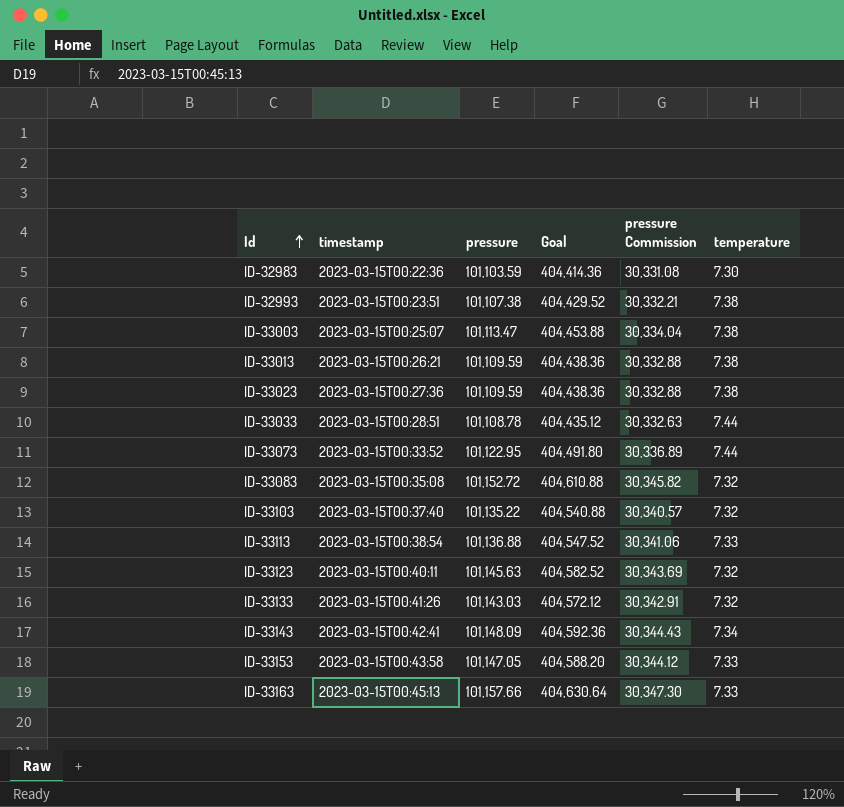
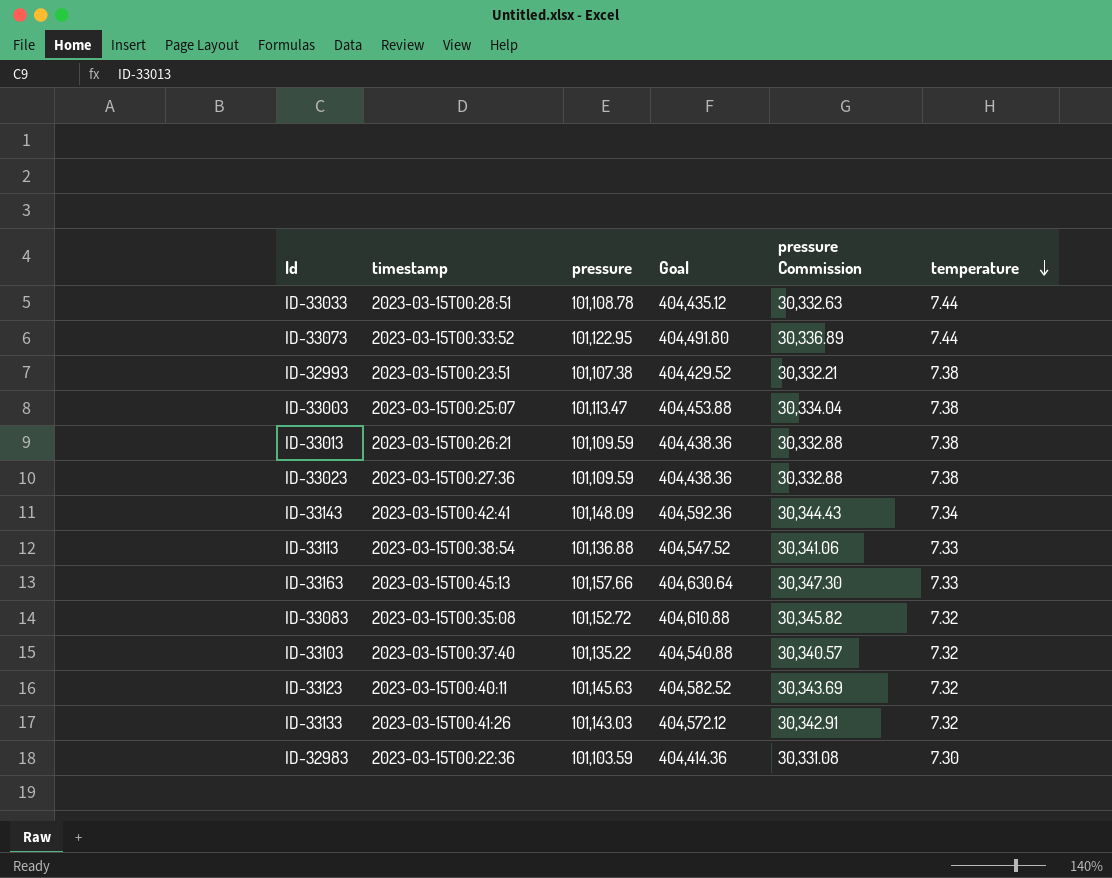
row order: Id ascending -> temperature descending
row ID-33153: 2023-03-15T00:43:58 | 101,147.05 | 404,588.20 | 30,344.12 | 7.33 -> none

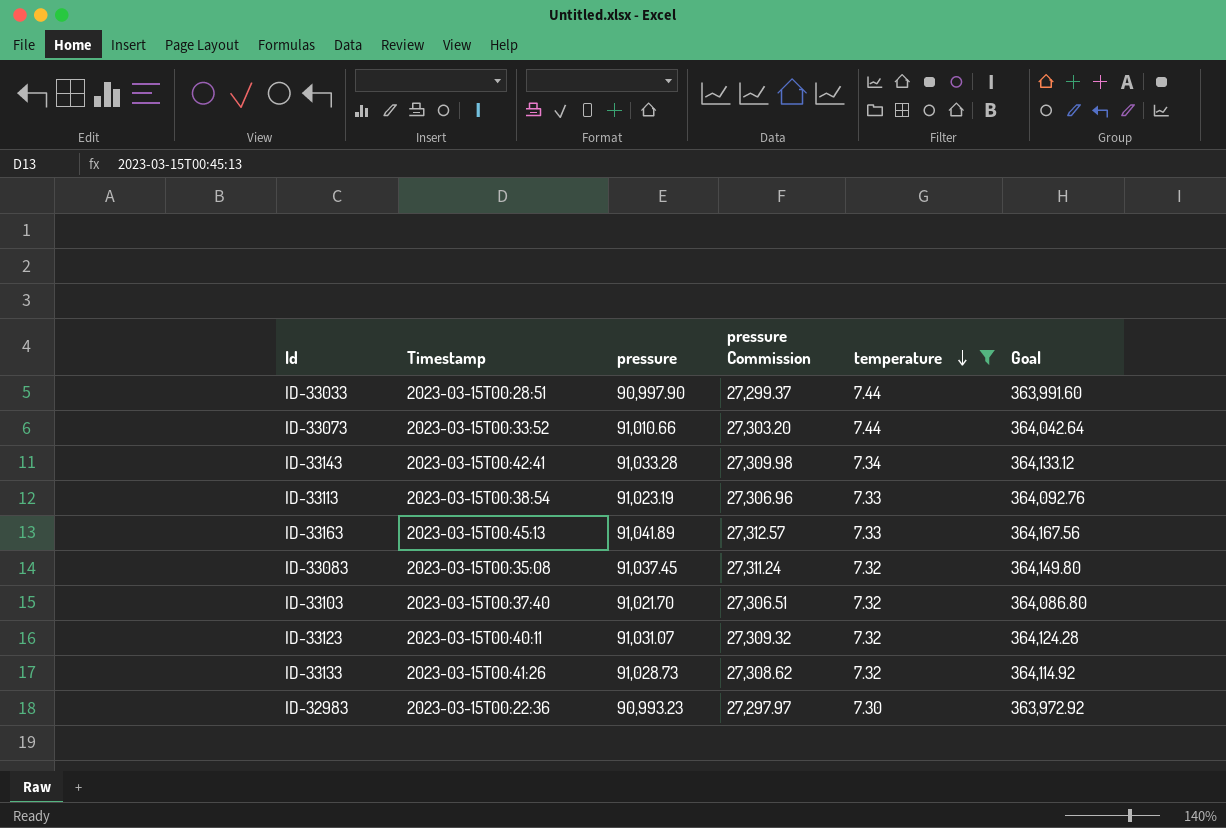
filter: none -> temperature != 7.38
column name: timestamp -> Timestamp
column Goal | position: 4 -> 6
ID-33033 | pressure: 101,108.78 -> 90,997.90
ID-33033 | pressure Commission: 30,332.63 -> 27,299.37
ID-33033 | Goal: 404,435.12 -> 363,991.60
ID-33073 | pressure: 101,122.95 -> 91,010.66
ID-33073 | pressure Commission: 30,336.89 -> 27,303.20
ID-33073 | Goal: 404,491.80 -> 364,042.64
ID-33143 | pressure: 101,148.09 -> 91,033.28
ID-33143 | pressure Commission: 30,344.43 -> 27,309.98
ID-33143 | Goal: 404,592.36 -> 364,133.12
ID-33113 | pressure: 101,136.88 -> 91,023.19
ID-33113 | pressure Commission: 30,341.06 -> 27,306.96
ID-33113 | Goal: 404,547.52 -> 364,092.76
ID-33163 | pressure: 101,157.66 -> 91,041.89
ID-33163 | pressure Commission: 30,347.30 -> 27,312.57
ID-33163 | Goal: 404,630.64 -> 364,167.56
ID-33083 | pressure: 101,152.72 -> 91,037.45
ID-33083 | pressure Commission: 30,345.82 -> 27,311.24
ID-33083 | Goal: 404,610.88 -> 364,149.80
ID-33103 | pressure: 101,135.22 -> 91,021.70
ID-33103 | pressure Commission: 30,340.57 -> 27,306.51
ID-33103 | Goal: 404,540.88 -> 364,086.80
ID-33123 | pressure: 101,145.63 -> 91,031.07
ID-33123 | pressure Commission: 30,343.69 -> 27,309.32
ID-33123 | Goal: 404,582.52 -> 364,124.28
ID-33133 | pressure: 101,143.03 -> 91,028.73
ID-33133 | pressure Commission: 30,342.91 -> 27,308.62
ID-33133 | Goal: 404,572.12 -> 364,114.92
ID-32983 | pressure: 101,103.59 -> 90,993.23
ID-32983 | pressure Commission: 30,331.08 -> 27,297.97
ID-32983 | Goal: 404,414.36 -> 363,972.92

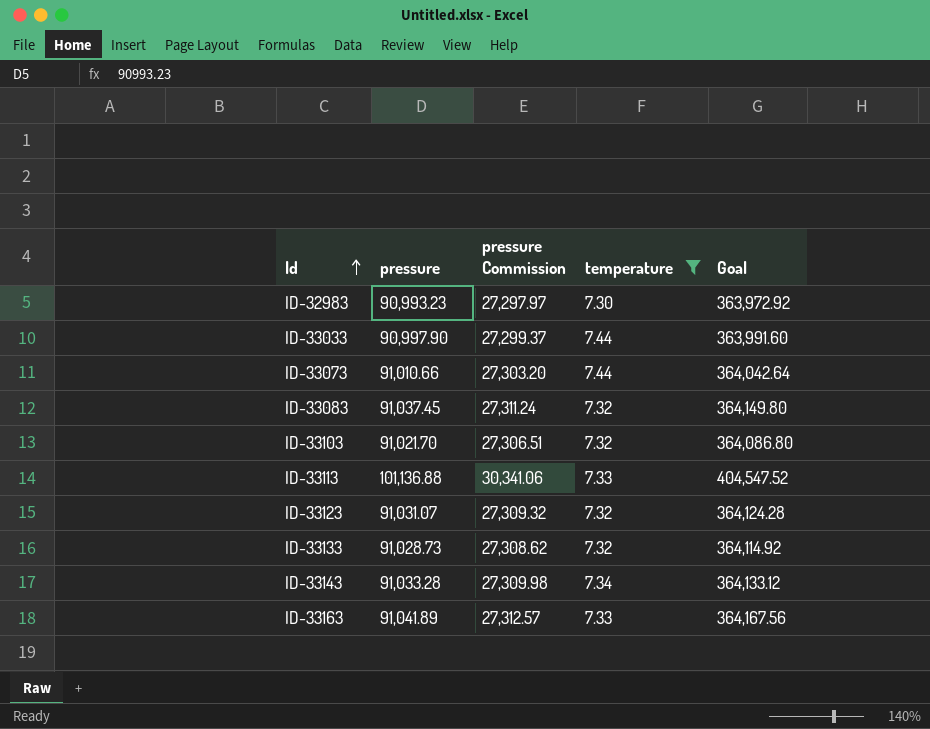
row order: temperature descending -> Id ascending
column Timestamp | position: 2 -> none
ID-33113 | pressure: 91,023.19 -> 101,136.88
ID-33113 | pressure Commission: 27,306.96 -> 30,341.06
ID-33113 | Goal: 364,092.76 -> 404,547.52

